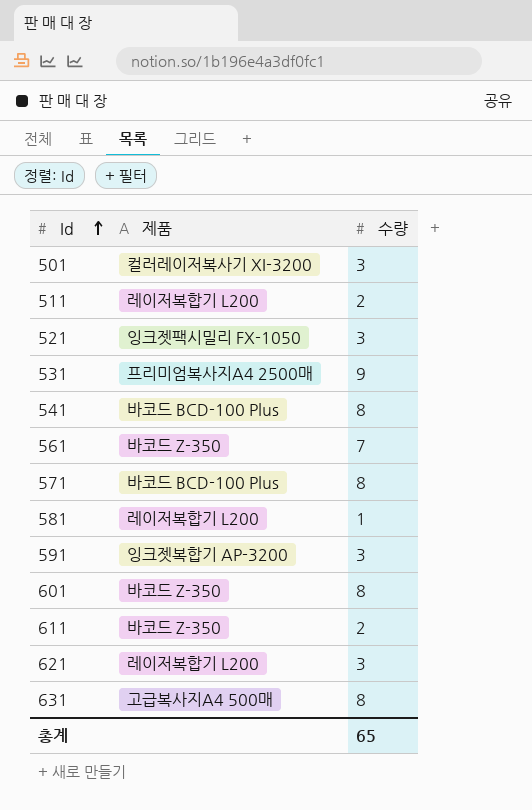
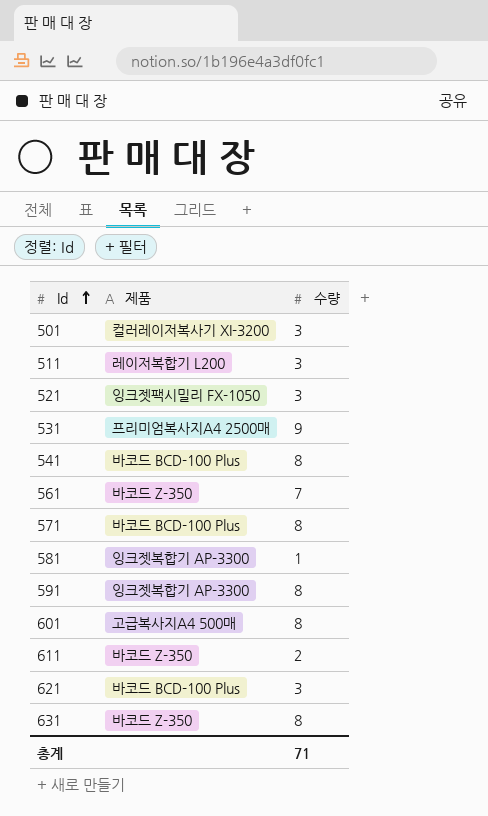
511 | 수량: 2 -> 3
581 | 제품: 레이저복합기 L200 -> 잉크젯복합기 AP-3300
591 | 제품: 잉크젯복합기 AP-3200 -> 잉크젯복합기 AP-3300
591 | 수량: 3 -> 8
601 | 제품: 바코드 Z-350 -> 고급복사지A4 500매
621 | 제품: 레이저복합기 L200 -> 바코드 BCD-100 Plus
631 | 제품: 고급복사지A4 500매 -> 바코드 Z-350
총계 | 수량: 65 -> 71

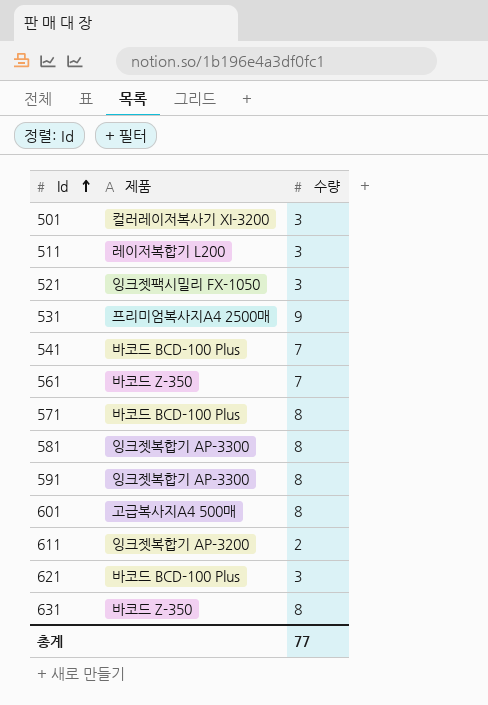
541 | 수량: 8 -> 7
581 | 수량: 1 -> 8
611 | 제품: 바코드 Z-350 -> 잉크젯복합기 AP-3200
총계 | 수량: 71 -> 77

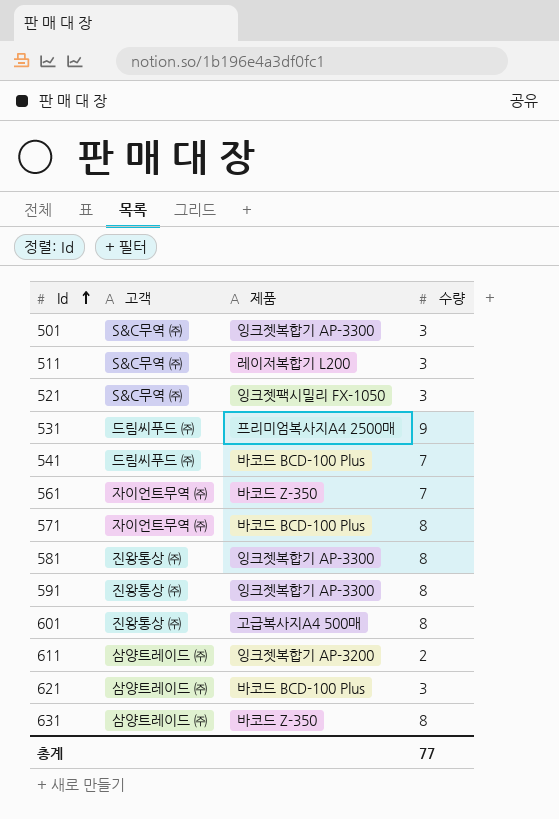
column 고객 | position: none -> 2
501 | 제품: 컬러레이저복사기 XI-3200 -> 잉크젯복합기 AP-3300

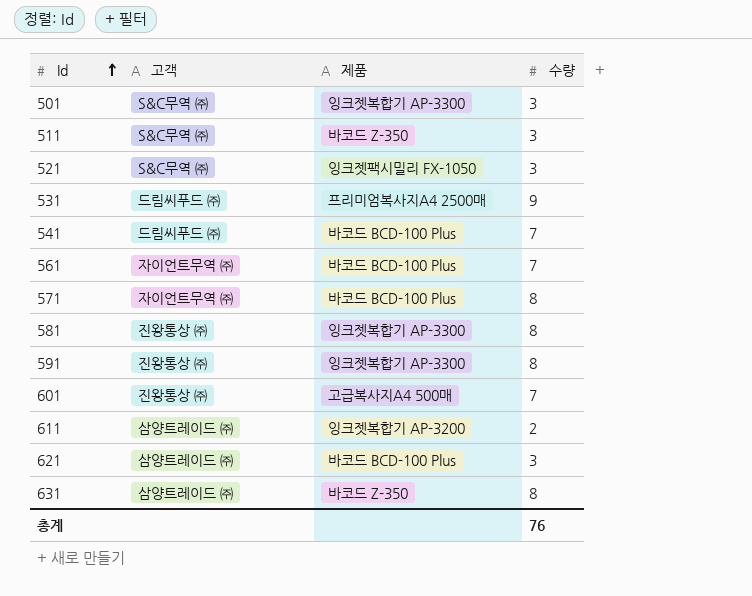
511 | 제품: 레이저복합기 L200 -> 바코드 Z-350
561 | 제품: 바코드 Z-350 -> 바코드 BCD-100 Plus
601 | 수량: 8 -> 7
총계 | 수량: 77 -> 76

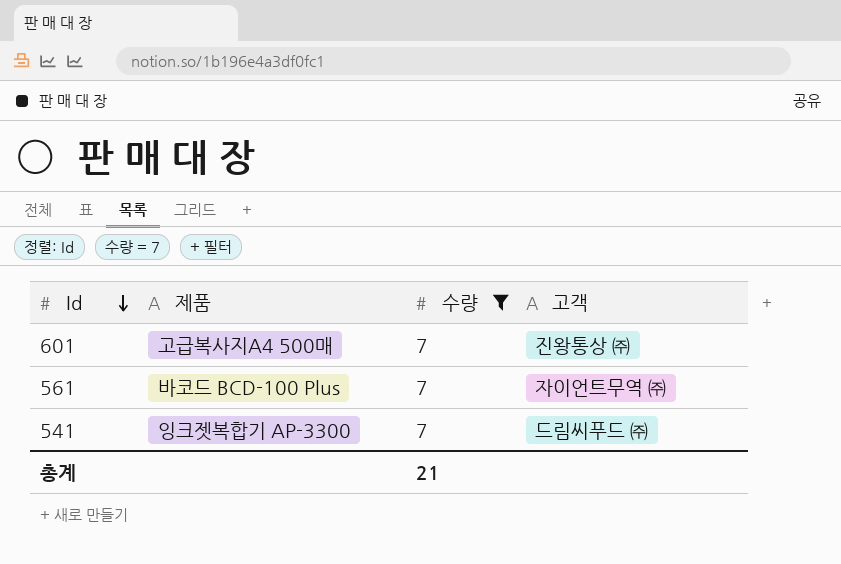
filter: none -> 수량 = 7
row order: Id ascending -> Id descending
column 고객 | position: 2 -> 4
541 | 제품: 바코드 BCD-100 Plus -> 잉크젯복합기 AP-3300
총계 | 수량: 76 -> 21

